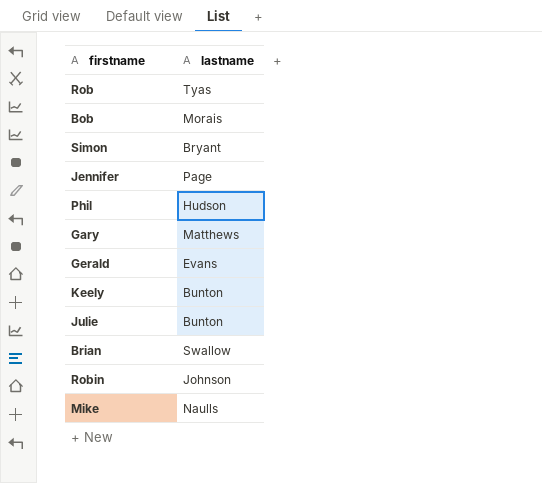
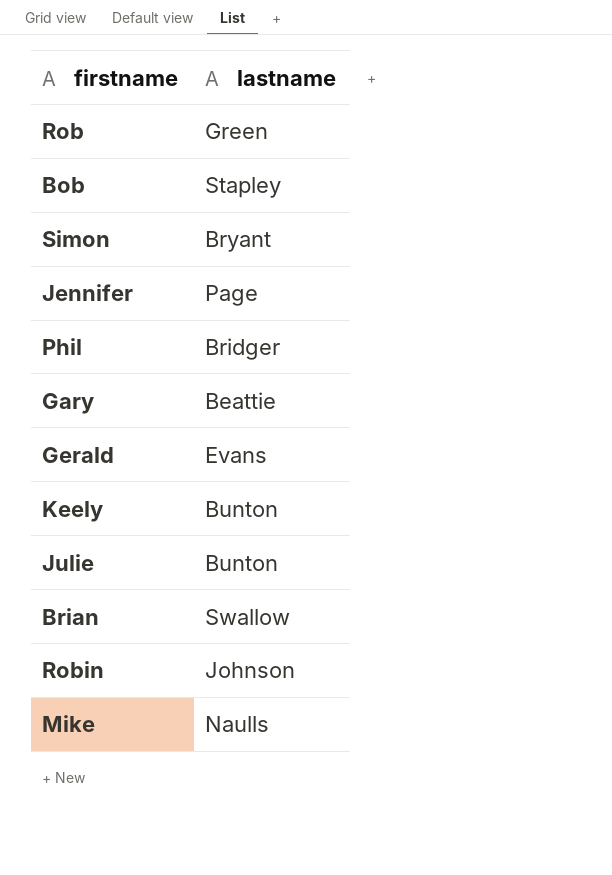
Rob | lastname: Tyas -> Green
Bob | lastname: Morais -> Stapley
Phil | lastname: Hudson -> Bridger
Gary | lastname: Matthews -> Beattie

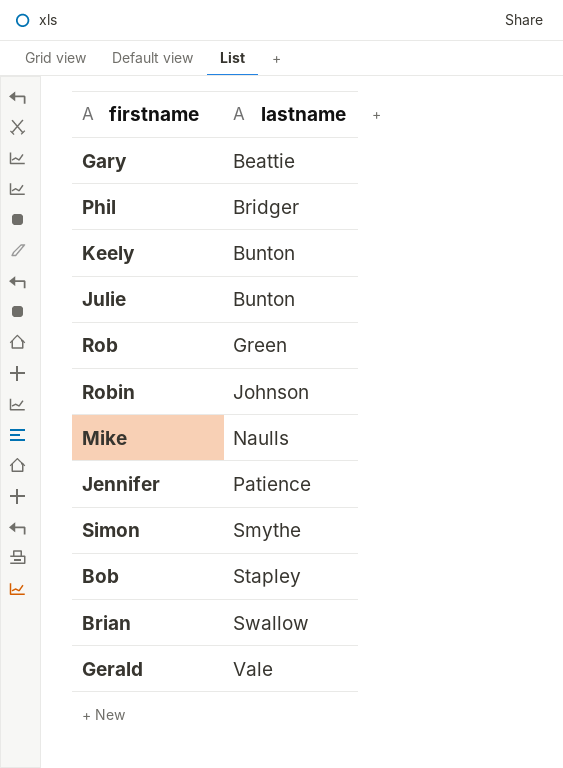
row order: none -> lastname ascending
Jennifer | lastname: Page -> Patience
Simon | lastname: Bryant -> Smythe
Gerald | lastname: Evans -> Vale

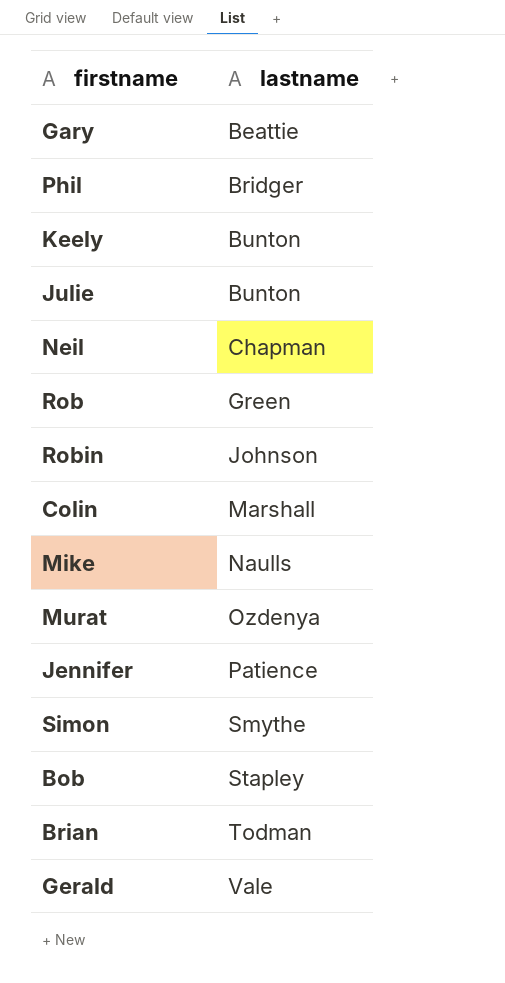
row Neil: none -> Chapman
row Colin: none -> Marshall
row Murat: none -> Ozdenya
Brian | lastname: Swallow -> Todman

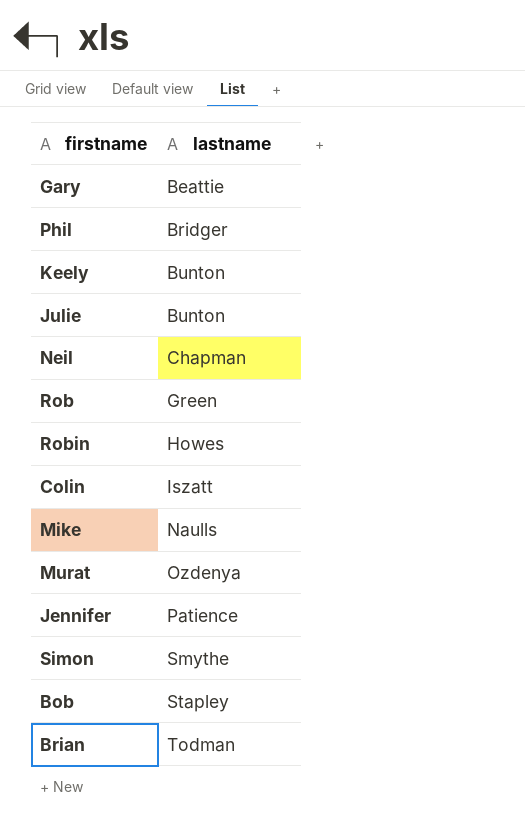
row Gerald: Vale -> none
Robin | lastname: Johnson -> Howes
Colin | lastname: Marshall -> Iszatt

